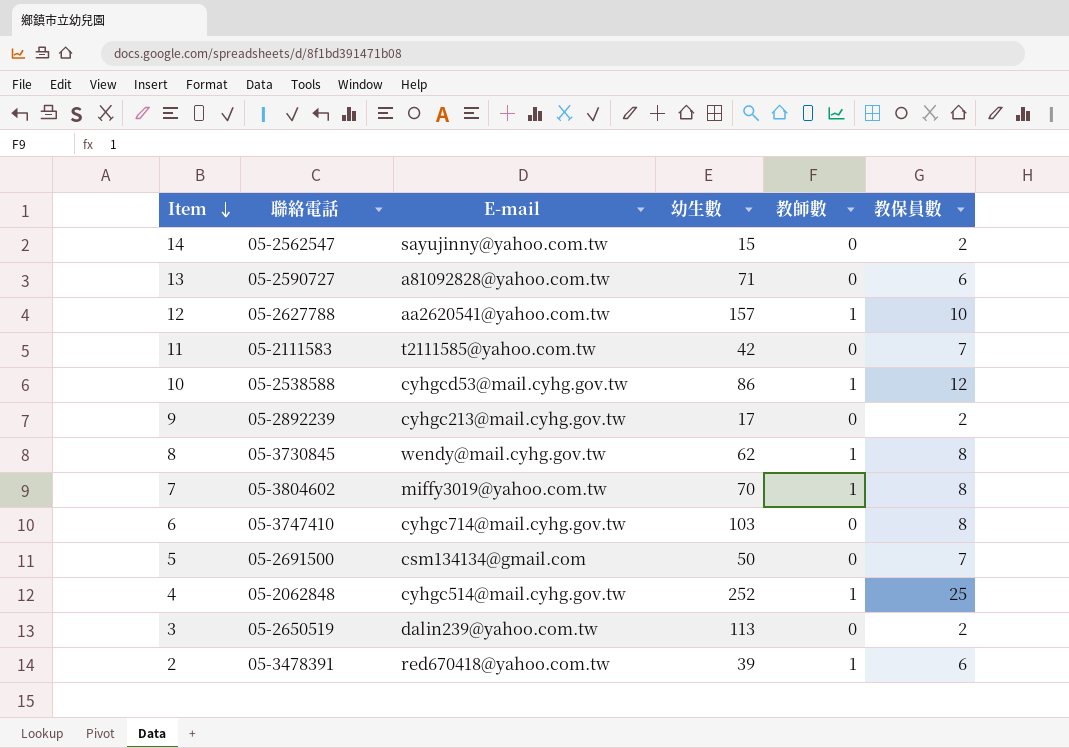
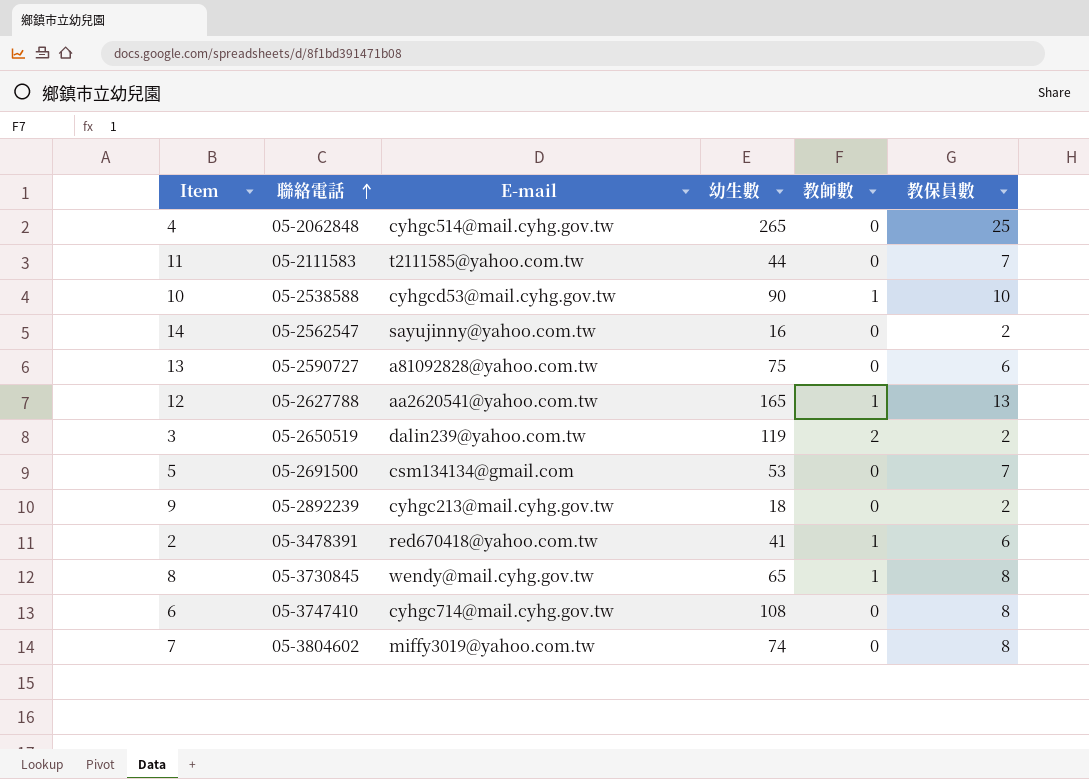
row order: Item descending -> 聯絡電話 ascending
4 | 幼生數: 252 -> 265
4 | 教師數: 1 -> 0
11 | 幼生數: 42 -> 44
10 | 幼生數: 86 -> 90
10 | 教保員數: 12 -> 10
14 | 幼生數: 15 -> 16
13 | 幼生數: 71 -> 75
12 | 幼生數: 157 -> 165
12 | 教保員數: 10 -> 13
3 | 幼生數: 113 -> 119
3 | 教師數: 0 -> 2
5 | 幼生數: 50 -> 53
9 | 幼生數: 17 -> 18
2 | 幼生數: 39 -> 41
8 | 幼生數: 62 -> 65
6 | 幼生數: 103 -> 108
7 | 幼生數: 70 -> 74
7 | 教師數: 1 -> 0

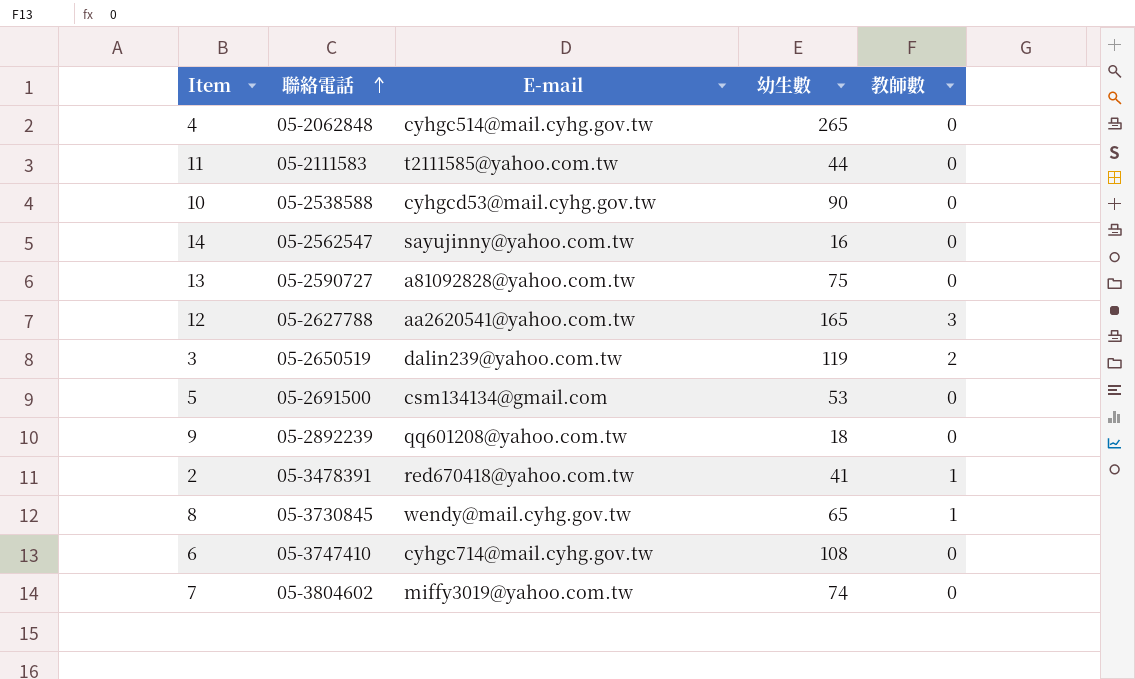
column 教保員數 | position: 6 -> none
10 | 教師數: 1 -> 0
12 | 教師數: 1 -> 3
9 | E-mail: cyhgc213@mail.cyhg.gov.tw -> qq601208@yahoo.com.tw

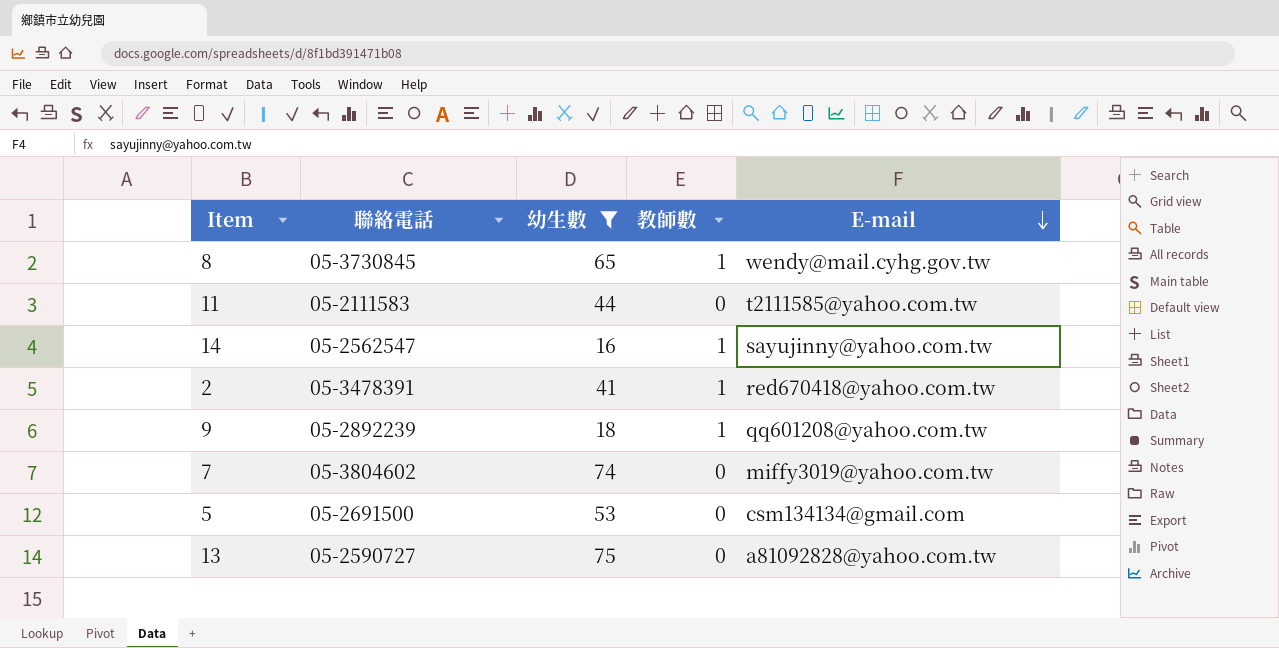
filter: none -> 幼生數 <= 75
row order: 聯絡電話 ascending -> E-mail descending
column E-mail | position: 3 -> 5
14 | 教師數: 0 -> 1
9 | 教師數: 0 -> 1

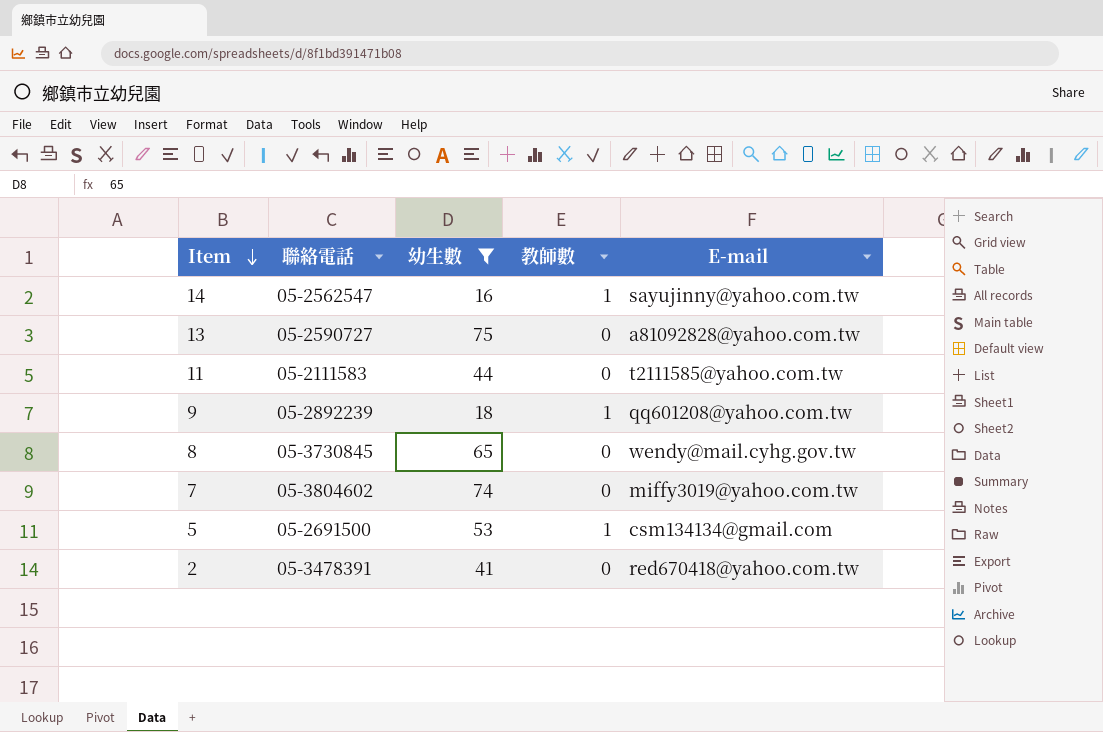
row order: E-mail descending -> Item descending
8 | 教師數: 1 -> 0
5 | 教師數: 0 -> 1
2 | 教師數: 1 -> 0

